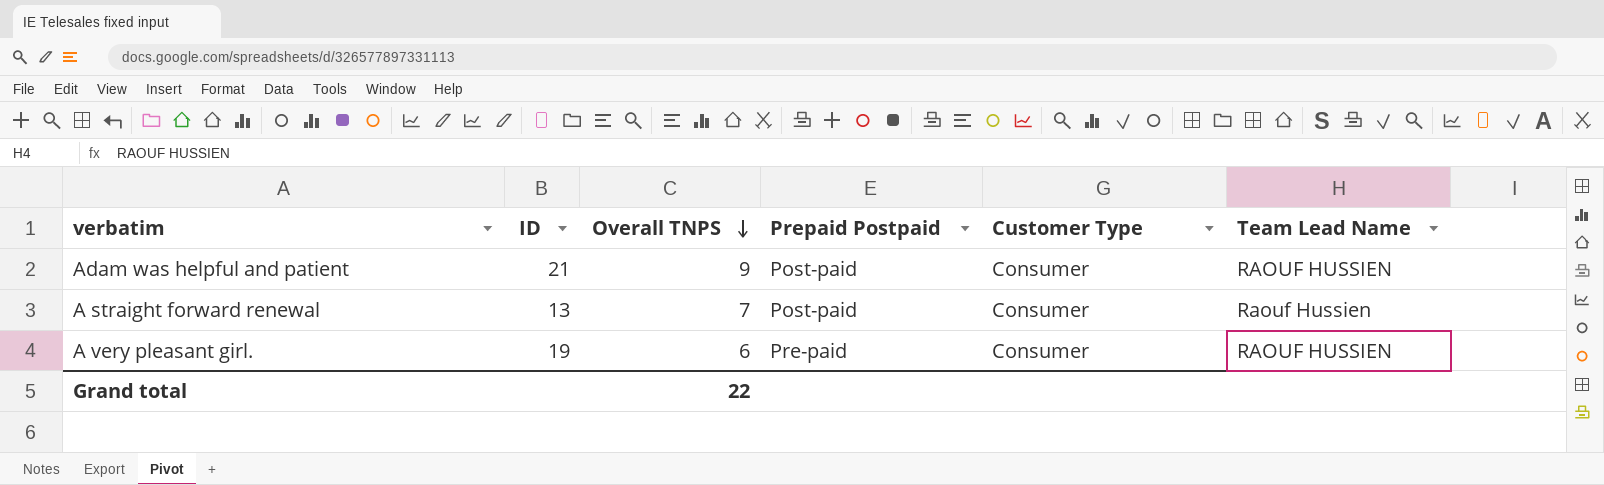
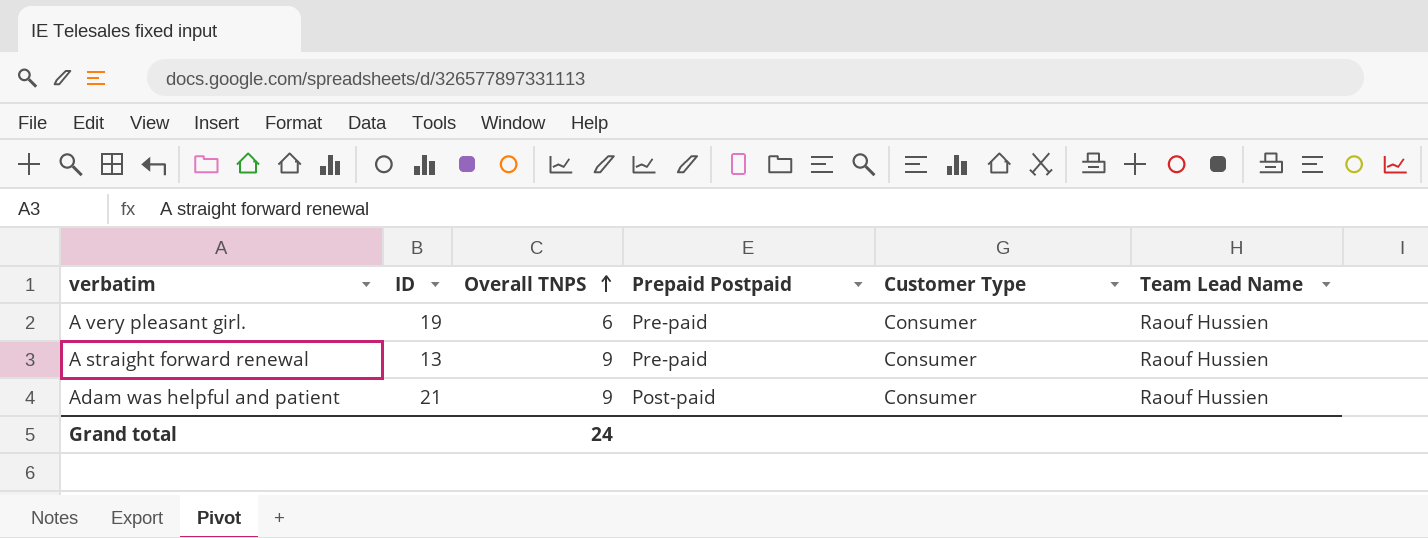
row order: Overall TNPS descending -> Overall TNPS ascending
A very pleasant girl. | Team Lead Name: RAOUF HUSSIEN -> Raouf Hussien
A straight forward renewal | Overall TNPS: 7 -> 9
A straight forward renewal | Prepaid Postpaid: Post-paid -> Pre-paid
Adam was helpful and patient | Team Lead Name: RAOUF HUSSIEN -> Raouf Hussien
Grand total | Overall TNPS: 22 -> 24

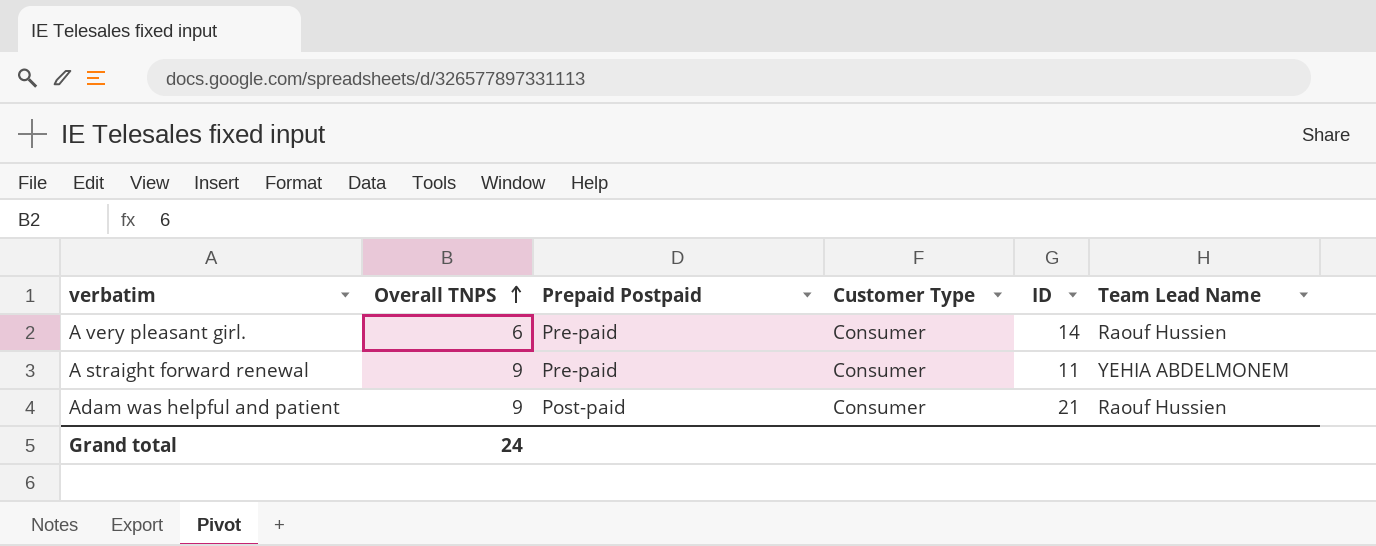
column ID | position: 2 -> 5
A very pleasant girl. | ID: 19 -> 14
A straight forward renewal | ID: 13 -> 11
A straight forward renewal | Team Lead Name: Raouf Hussien -> YEHIA ABDELMONEM

